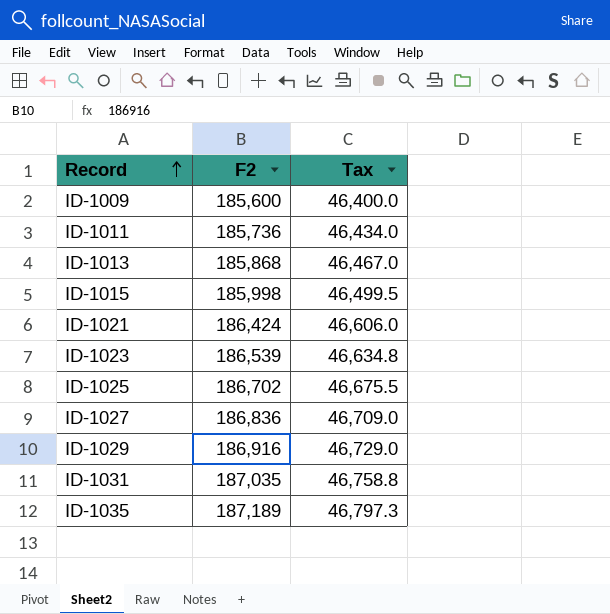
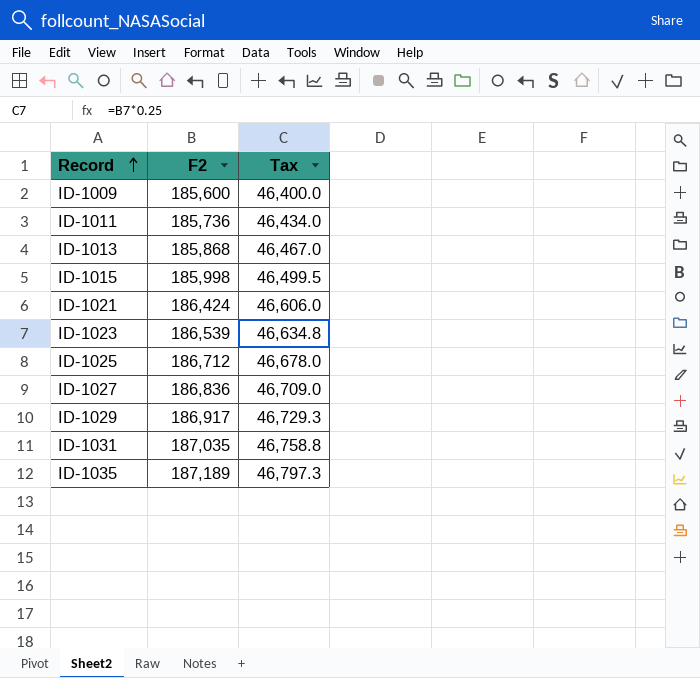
ID-1025 | F2: 186,702 -> 186,712
ID-1025 | Tax: 46,675.5 -> 46,678.0
ID-1029 | F2: 186,916 -> 186,917
ID-1029 | Tax: 46,729.0 -> 46,729.3

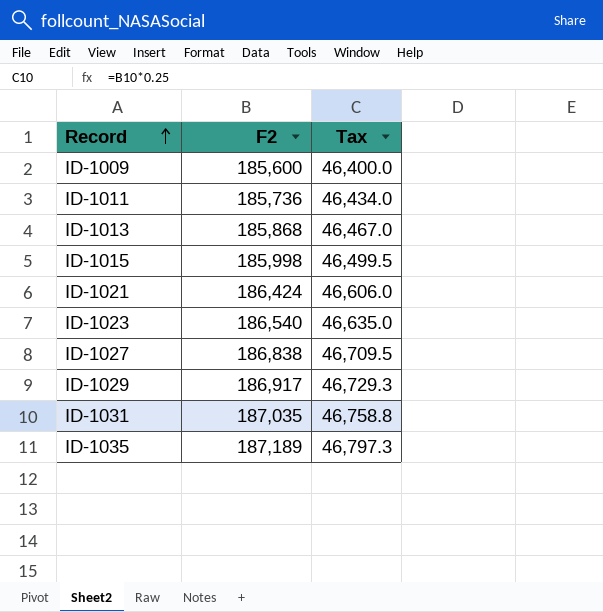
row ID-1025: 186,712 | 46,678.0 -> none
ID-1023 | F2: 186,539 -> 186,540
ID-1023 | Tax: 46,634.8 -> 46,635.0
ID-1027 | F2: 186,836 -> 186,838
ID-1027 | Tax: 46,709.0 -> 46,709.5

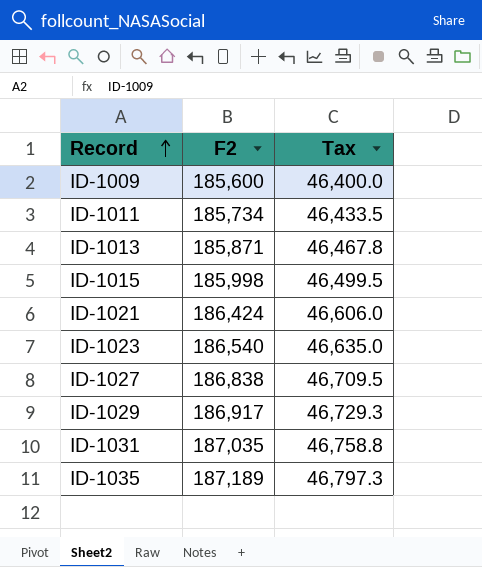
ID-1011 | F2: 185,736 -> 185,734
ID-1011 | Tax: 46,434.0 -> 46,433.5
ID-1013 | F2: 185,868 -> 185,871
ID-1013 | Tax: 46,467.0 -> 46,467.8

